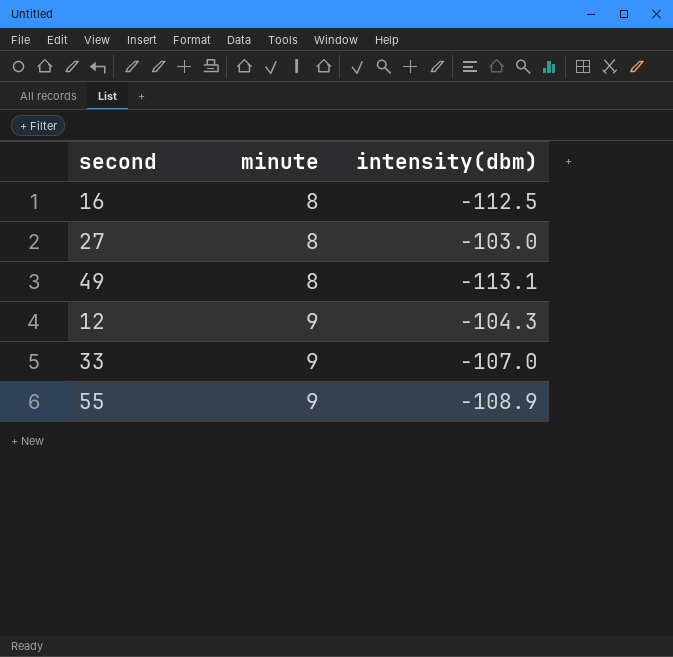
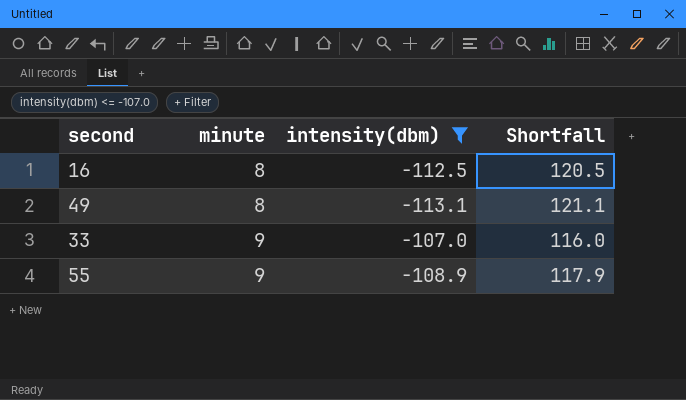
filter: none -> intensity(dbm) <= -107.0
column Shortfall | formula: none -> [minute] - [intensity(dbm)]

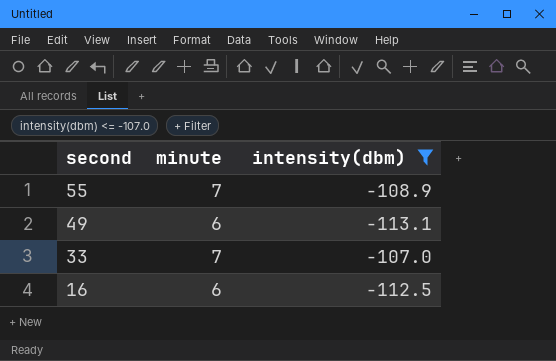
row order: minute ascending -> second descending
column Shortfall | formula: [minute] - [intensity(dbm)] -> none
55 | minute: 9 -> 7
49 | minute: 8 -> 6
33 | minute: 9 -> 7
16 | minute: 8 -> 6

